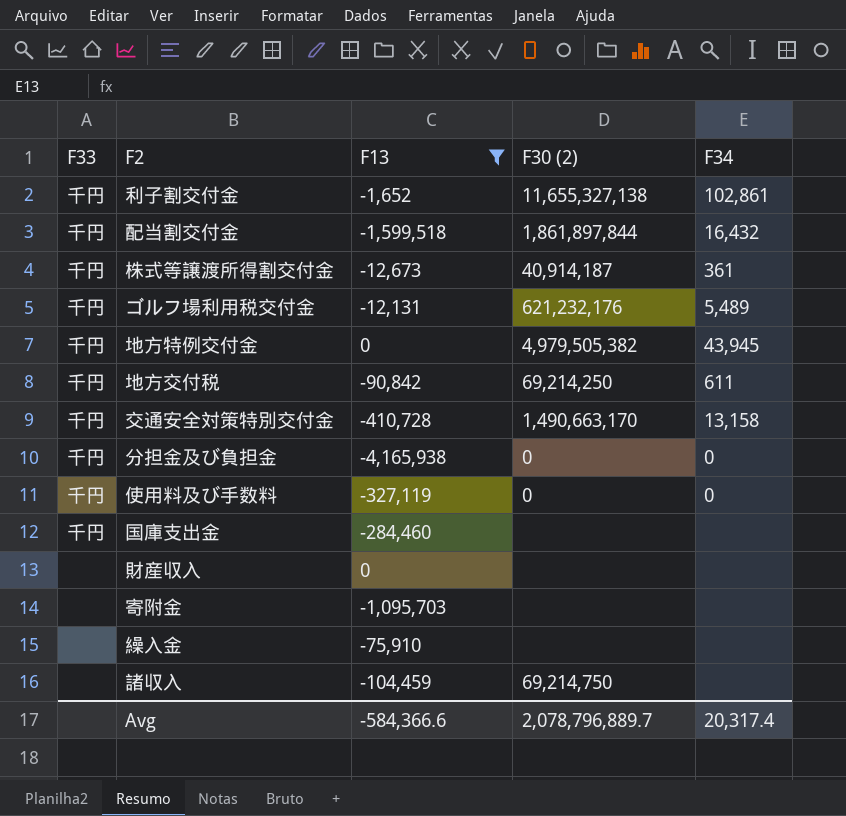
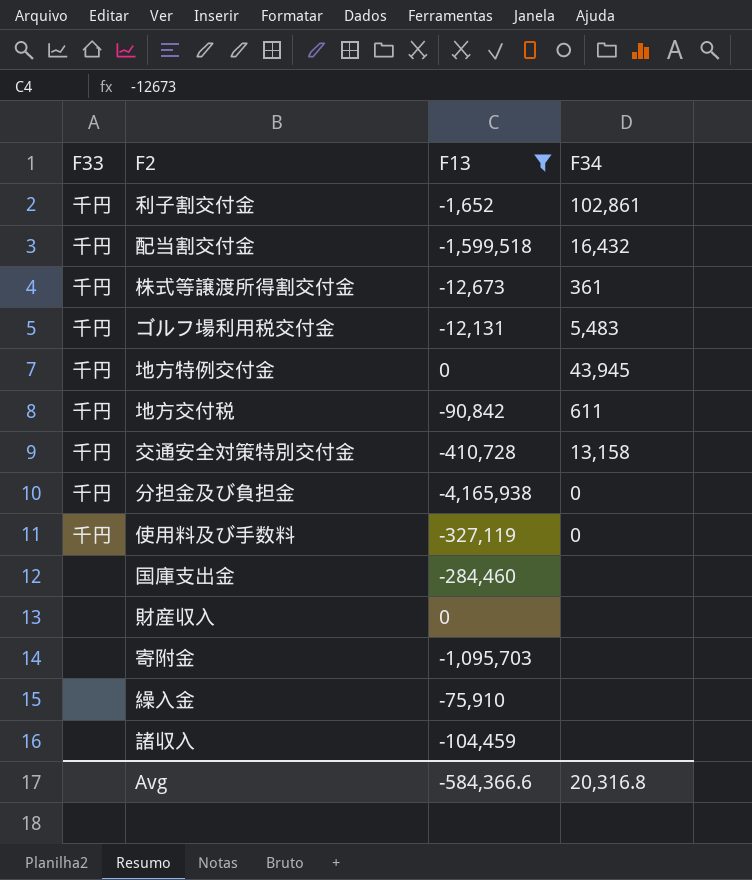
column F30 (2) | position: 4 -> none
ゴルフ場利用税交付金 | F34: 5,489 -> 5,483
国庫支出金 | F33: 千円 -> none
Avg | F34: 20,317.4 -> 20,316.8

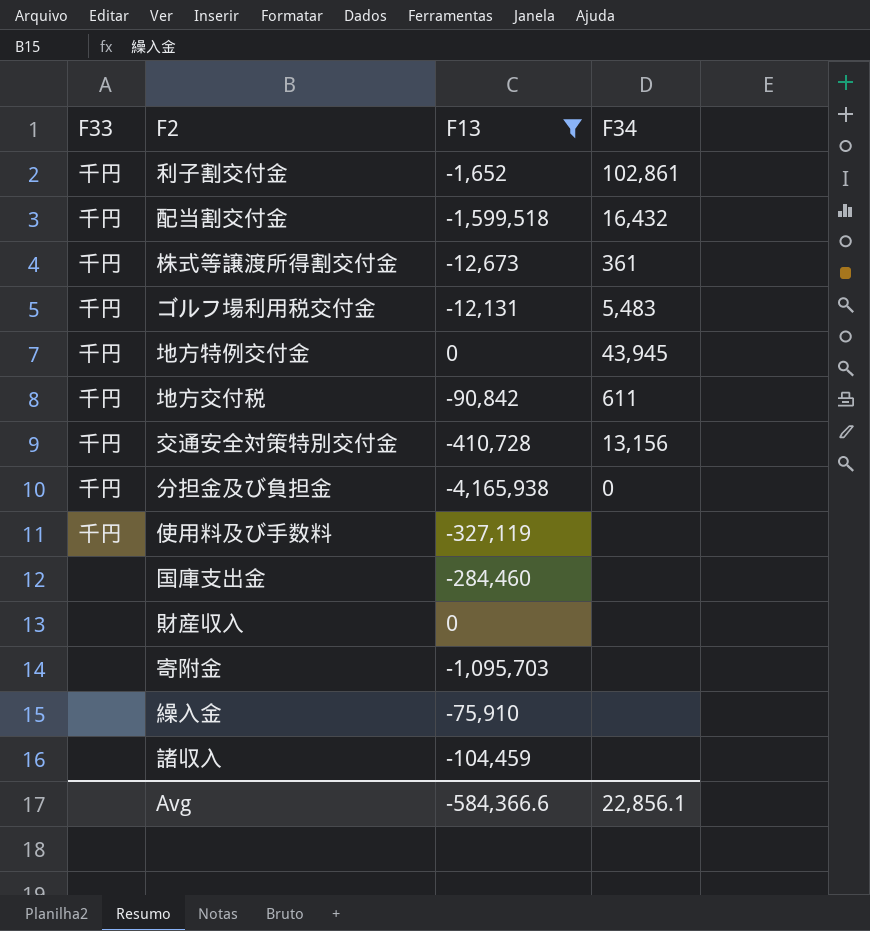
交通安全対策特別交付金 | F34: 13,158 -> 13,156
使用料及び手数料 | F34: 0 -> none
Avg | F34: 20,316.8 -> 22,856.1

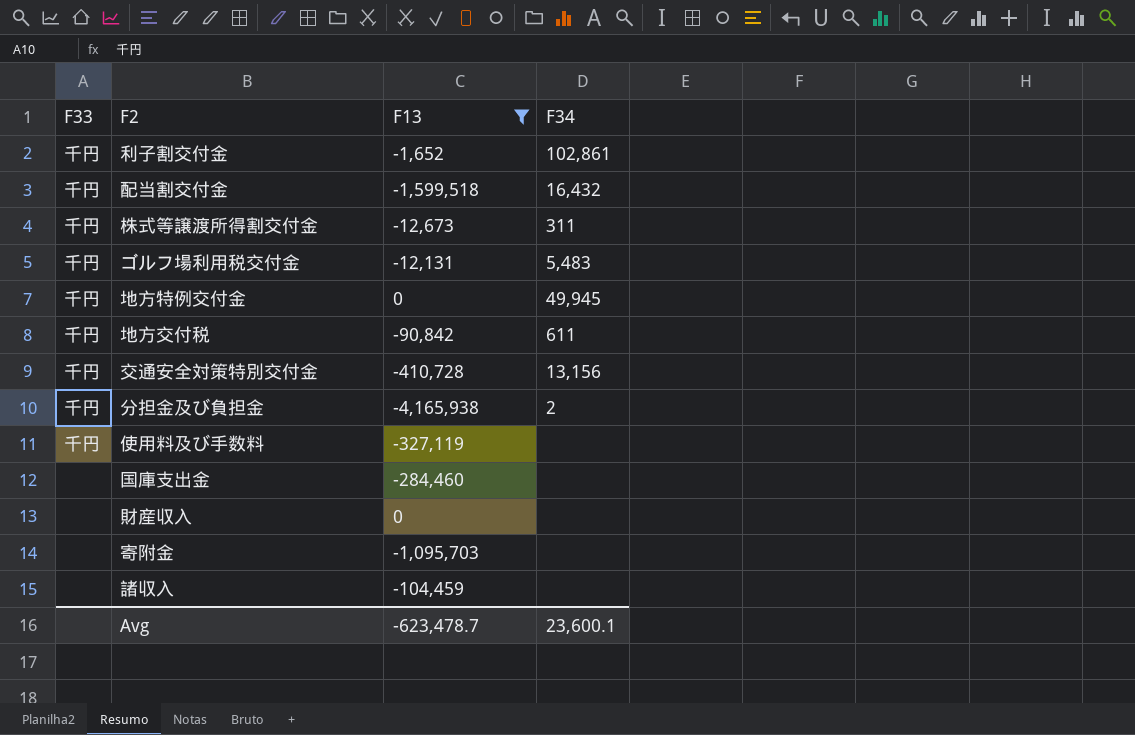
row 繰入金: none | -75,910 | none -> none
株式等譲渡所得割交付金 | F34: 361 -> 311
地方特例交付金 | F34: 43,945 -> 49,945
分担金及び負担金 | F34: 0 -> 2
Avg | F13: -584,366.6 -> -623,478.7
Avg | F34: 22,856.1 -> 23,600.1

